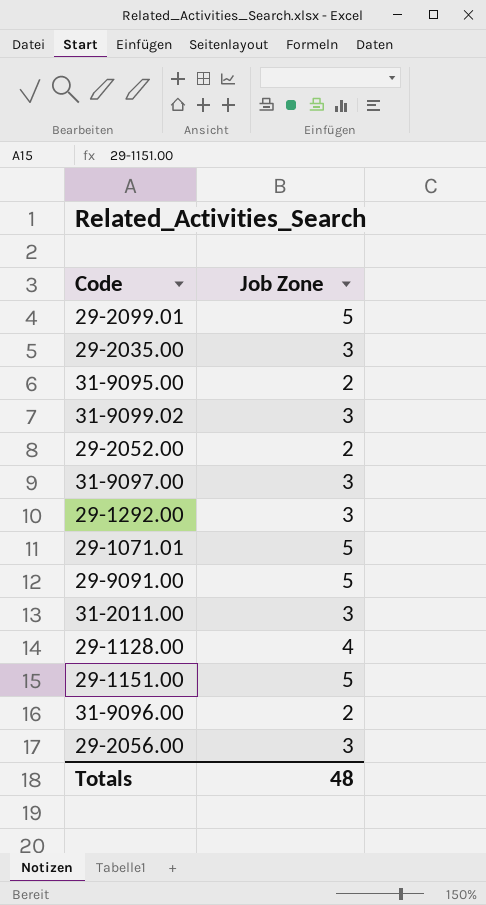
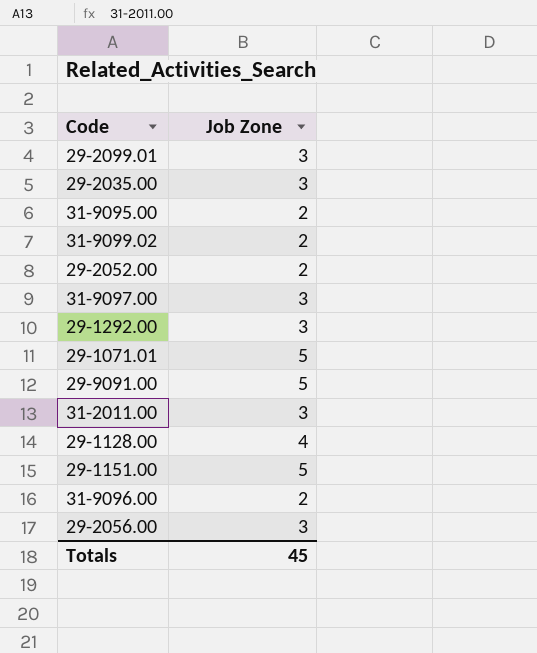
29-2099.01 | Job Zone: 5 -> 3
31-9099.02 | Job Zone: 3 -> 2
Totals | Job Zone: 48 -> 45

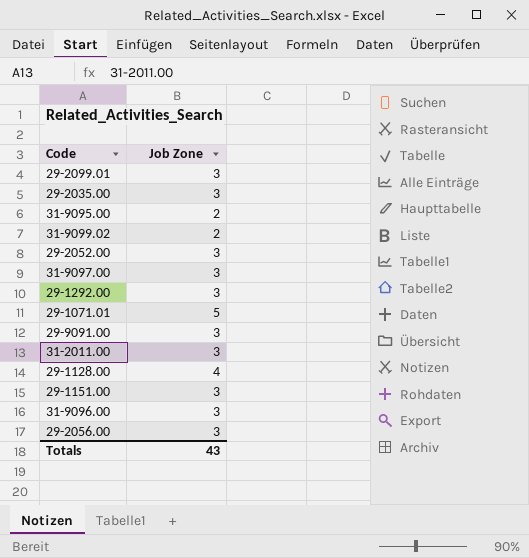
29-2052.00 | Job Zone: 2 -> 3
29-9091.00 | Job Zone: 5 -> 3
29-1151.00 | Job Zone: 5 -> 3
31-9096.00 | Job Zone: 2 -> 3
Totals | Job Zone: 45 -> 43

